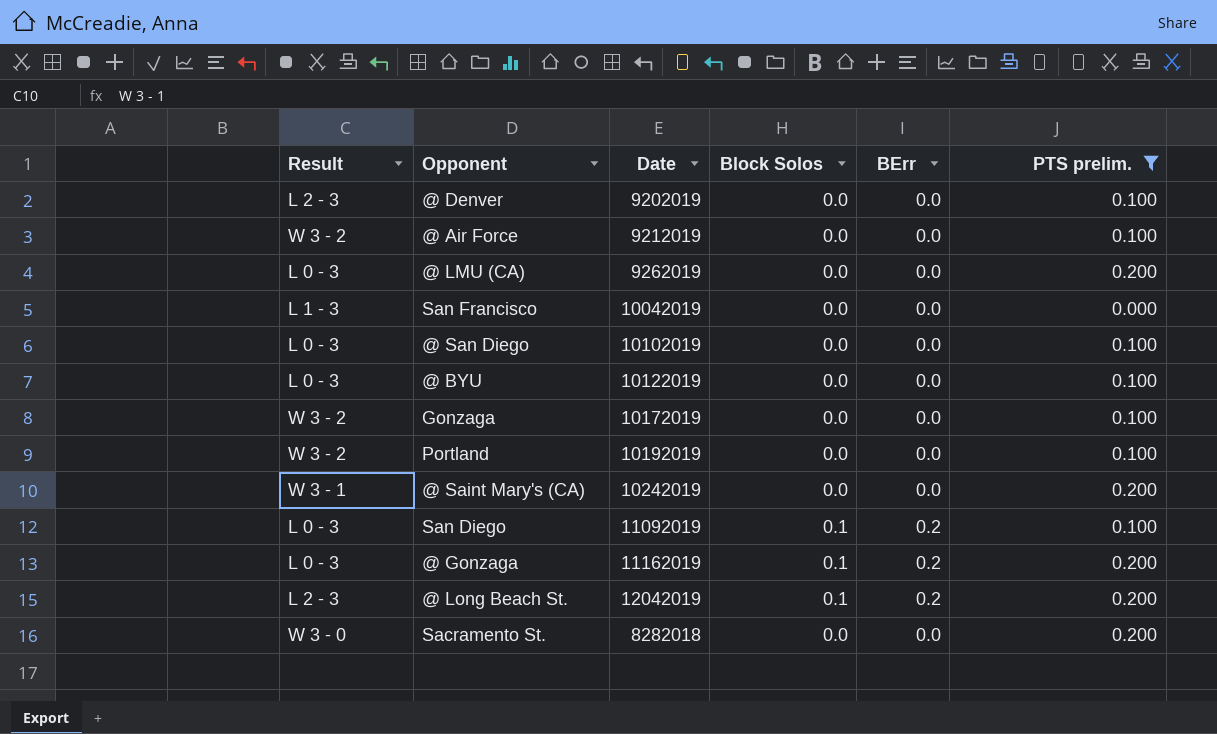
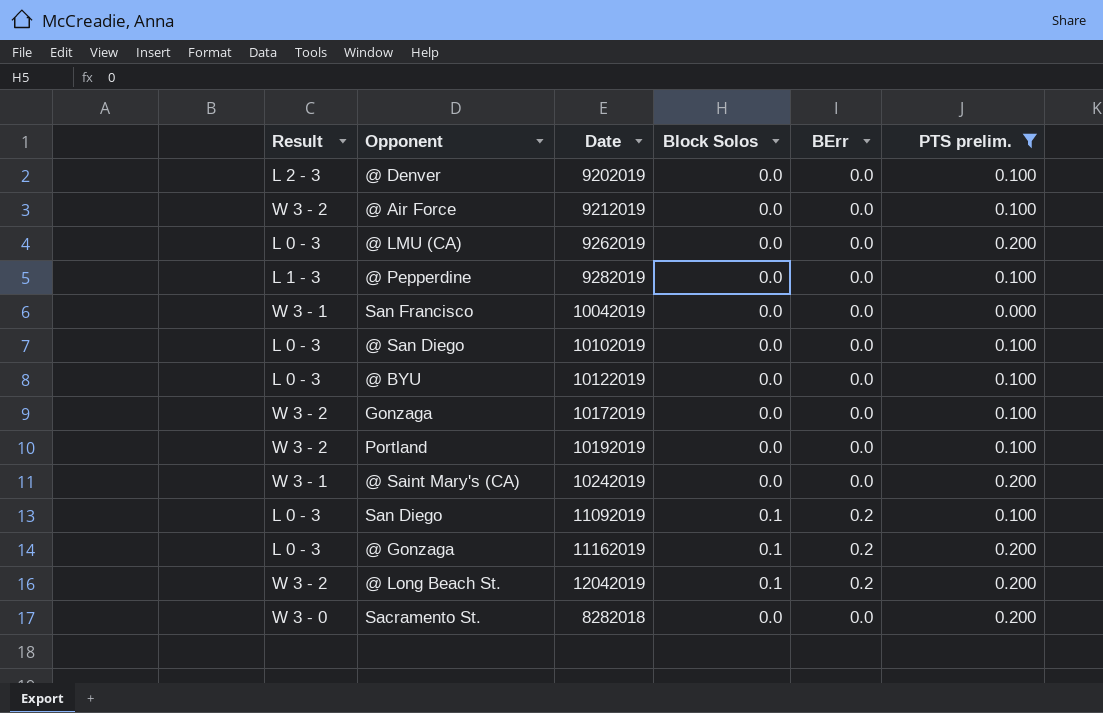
row @ Pepperdine: none -> L 1 - 3 | 9282019 | 0.0 | 0.0 | 0.100
San Francisco | Result: L 1 - 3 -> W 3 - 1
@ Long Beach St. | Result: L 2 - 3 -> W 3 - 2

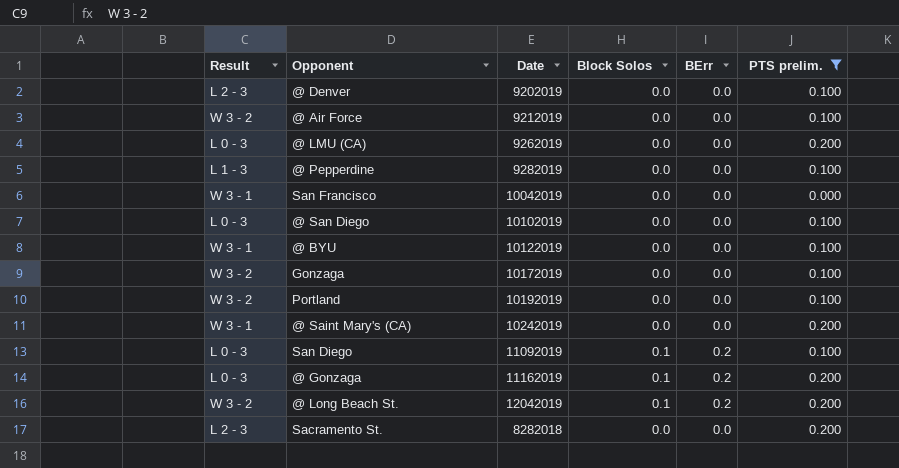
@ BYU | Result: L 0 - 3 -> W 3 - 1
Sacramento St. | Result: W 3 - 0 -> L 2 - 3

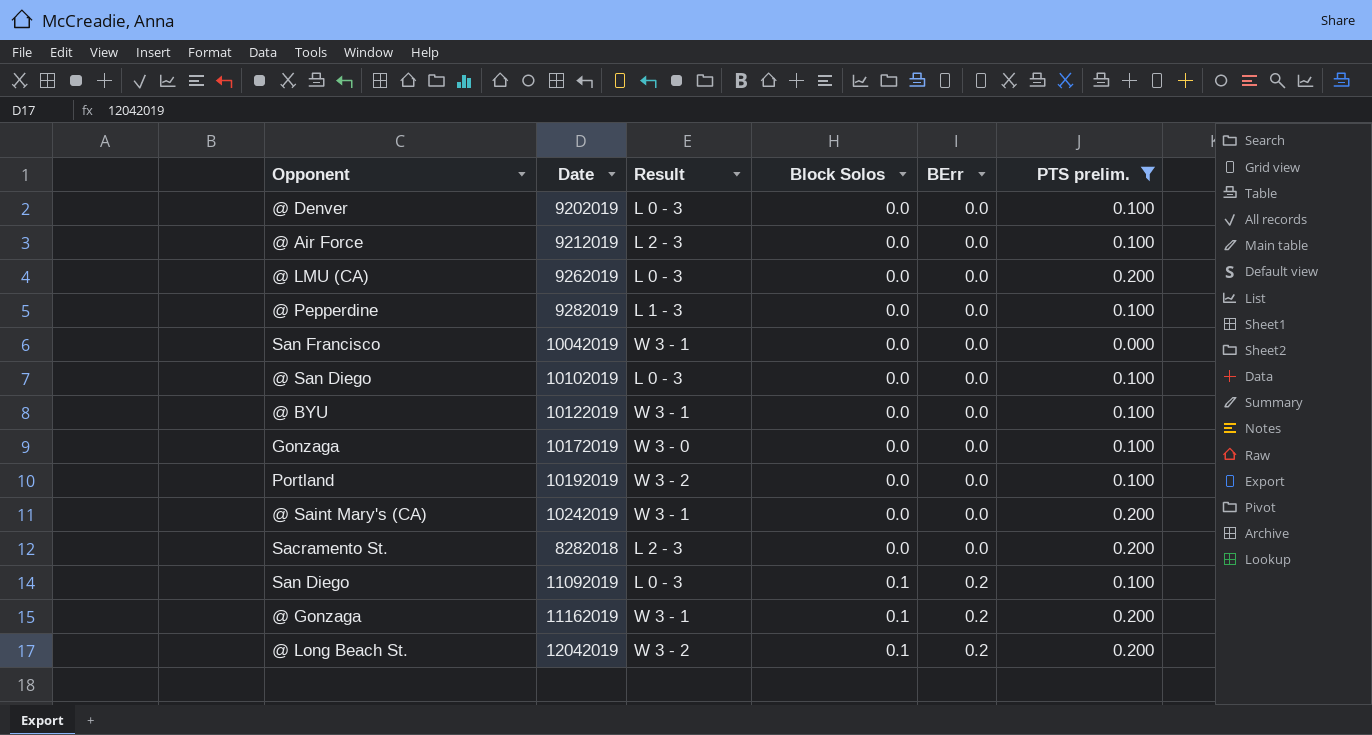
row order: none -> Block Solos ascending
column Result | position: 1 -> 3
@ Denver | Result: L 2 - 3 -> L 0 - 3
@ Air Force | Result: W 3 - 2 -> L 2 - 3
Gonzaga | Result: W 3 - 2 -> W 3 - 0
@ Gonzaga | Result: L 0 - 3 -> W 3 - 1

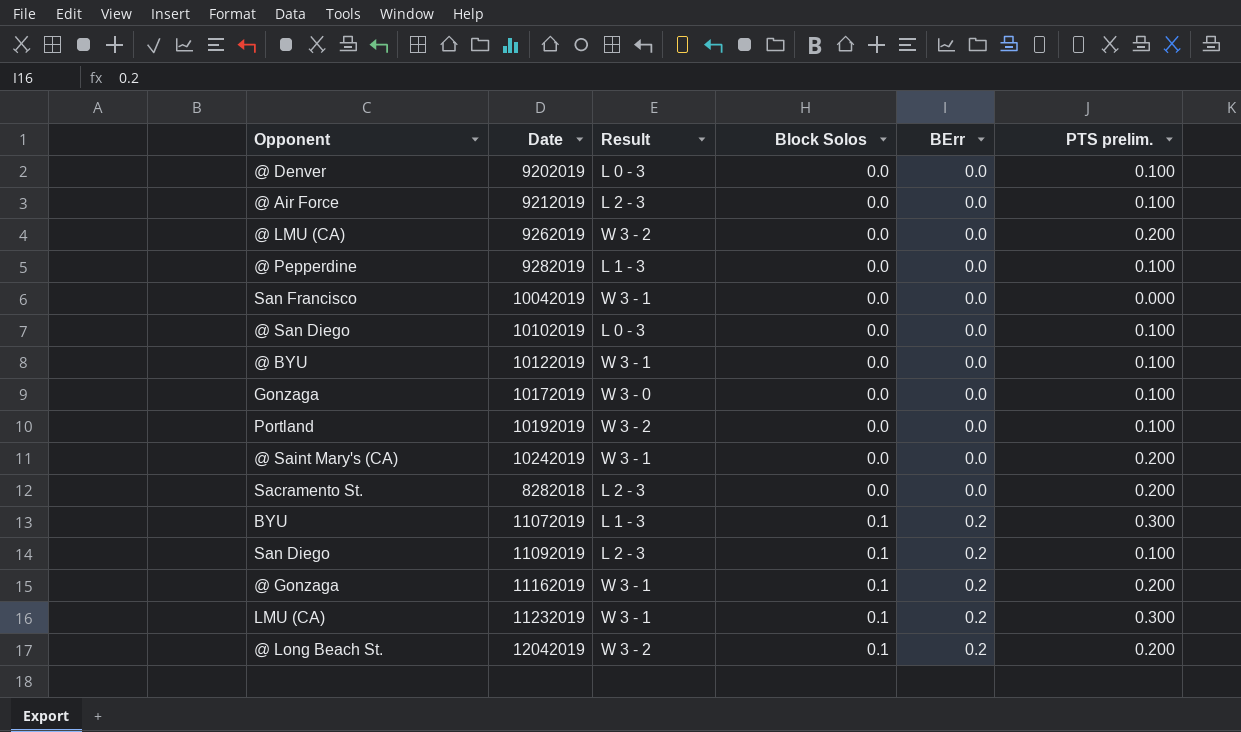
filter: PTS prelim. != 0.300 -> none
@ LMU (CA) | Result: L 0 - 3 -> W 3 - 2
San Diego | Result: L 0 - 3 -> L 2 - 3

